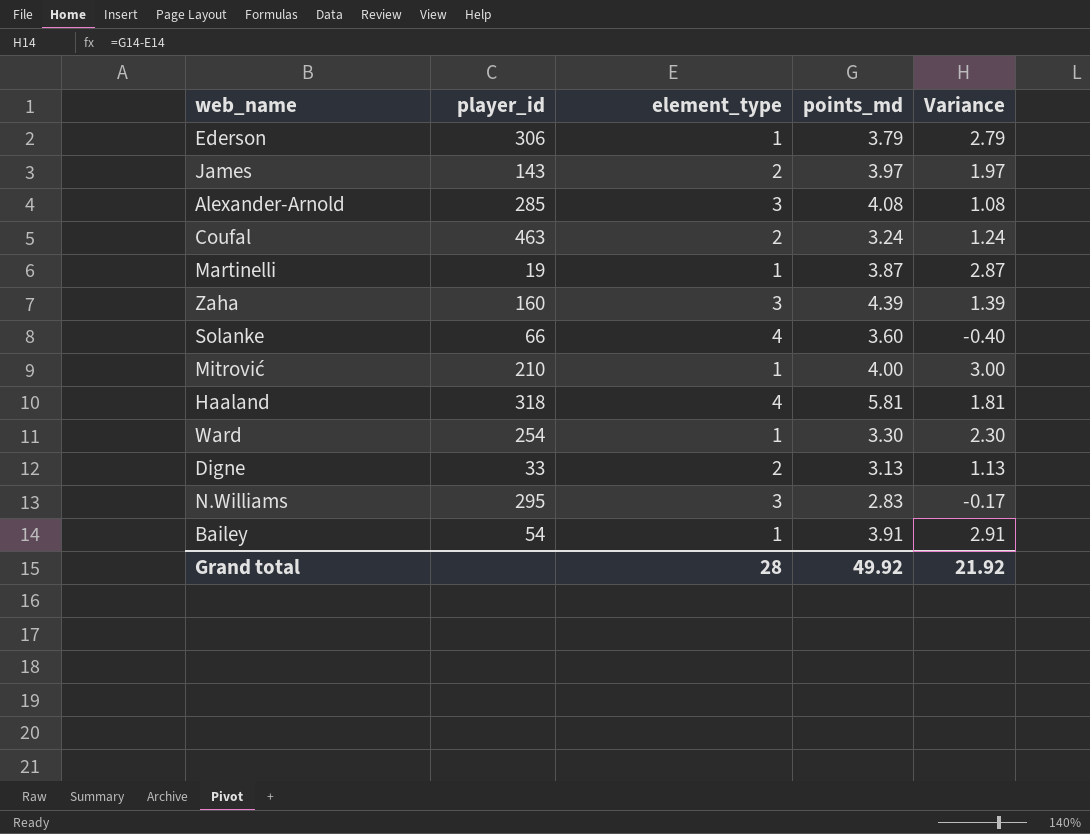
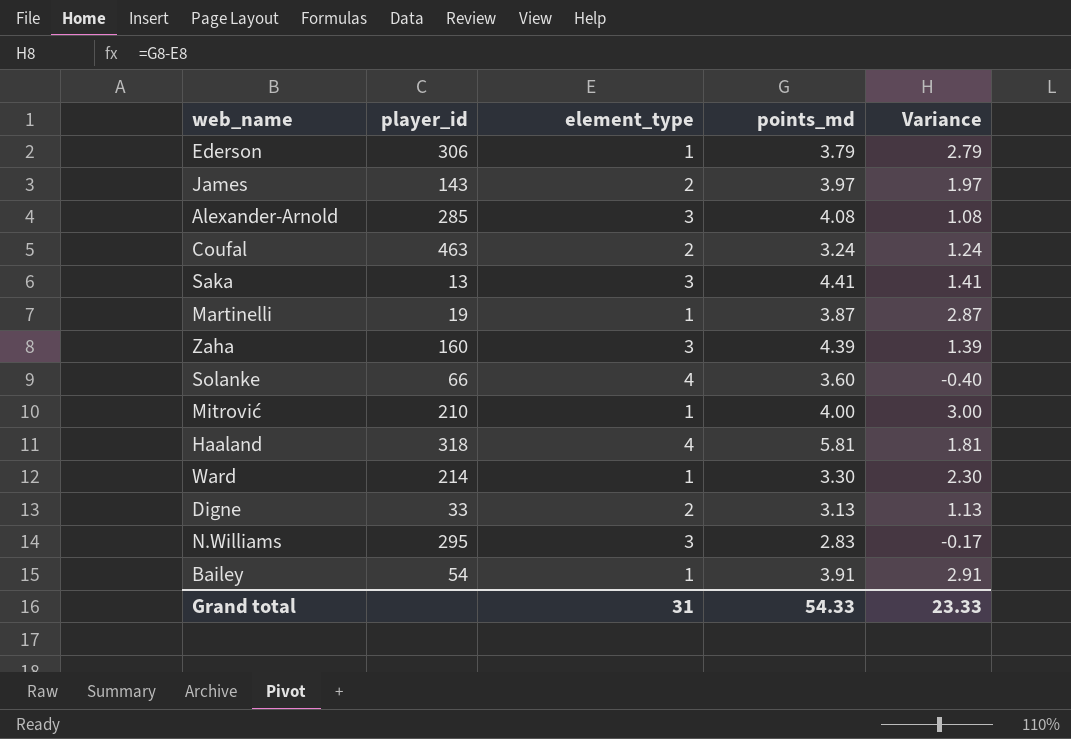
row Saka: none -> 13 | 3 | 4.41 | 1.41
Ward | player_id: 254 -> 214
Grand total | element_type: 28 -> 31
Grand total | points_md: 49.92 -> 54.33
Grand total | Variance: 21.92 -> 23.33

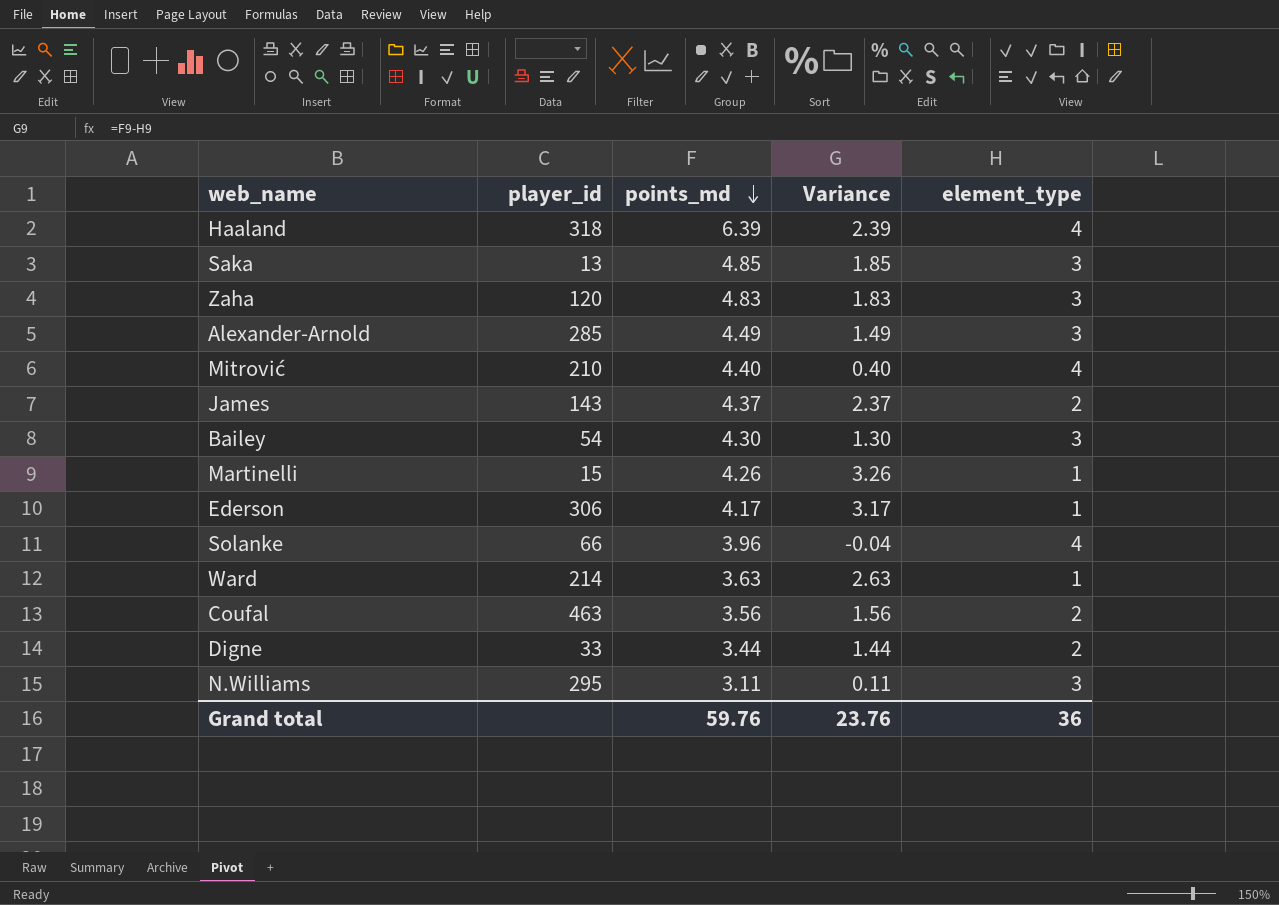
row order: none -> points_md descending
column element_type | position: 3 -> 5
Haaland | points_md: 5.81 -> 6.39
Haaland | Variance: 1.81 -> 2.39
Saka | points_md: 4.41 -> 4.85
Saka | Variance: 1.41 -> 1.85
Zaha | player_id: 160 -> 120
Zaha | points_md: 4.39 -> 4.83
Zaha | Variance: 1.39 -> 1.83
Alexander-Arnold | points_md: 4.08 -> 4.49
Alexander-Arnold | Variance: 1.08 -> 1.49
Mitrović | points_md: 4.00 -> 4.40
Mitrović | Variance: 3.00 -> 0.40
Mitrović | element_type: 1 -> 4
James | points_md: 3.97 -> 4.37
James | Variance: 1.97 -> 2.37
Bailey | points_md: 3.91 -> 4.30
Bailey | Variance: 2.91 -> 1.30
Bailey | element_type: 1 -> 3
Martinelli | player_id: 19 -> 15
Martinelli | points_md: 3.87 -> 4.26
Martinelli | Variance: 2.87 -> 3.26
Ederson | points_md: 3.79 -> 4.17
Ederson | Variance: 2.79 -> 3.17
Solanke | points_md: 3.60 -> 3.96
Solanke | Variance: -0.40 -> -0.04
Ward | points_md: 3.30 -> 3.63
Ward | Variance: 2.30 -> 2.63
Coufal | points_md: 3.24 -> 3.56
Coufal | Variance: 1.24 -> 1.56
Digne | points_md: 3.13 -> 3.44
Digne | Variance: 1.13 -> 1.44
N.Williams | points_md: 2.83 -> 3.11
N.Williams | Variance: -0.17 -> 0.11
Grand total | points_md: 54.33 -> 59.76
Grand total | Variance: 23.33 -> 23.76
Grand total | element_type: 31 -> 36

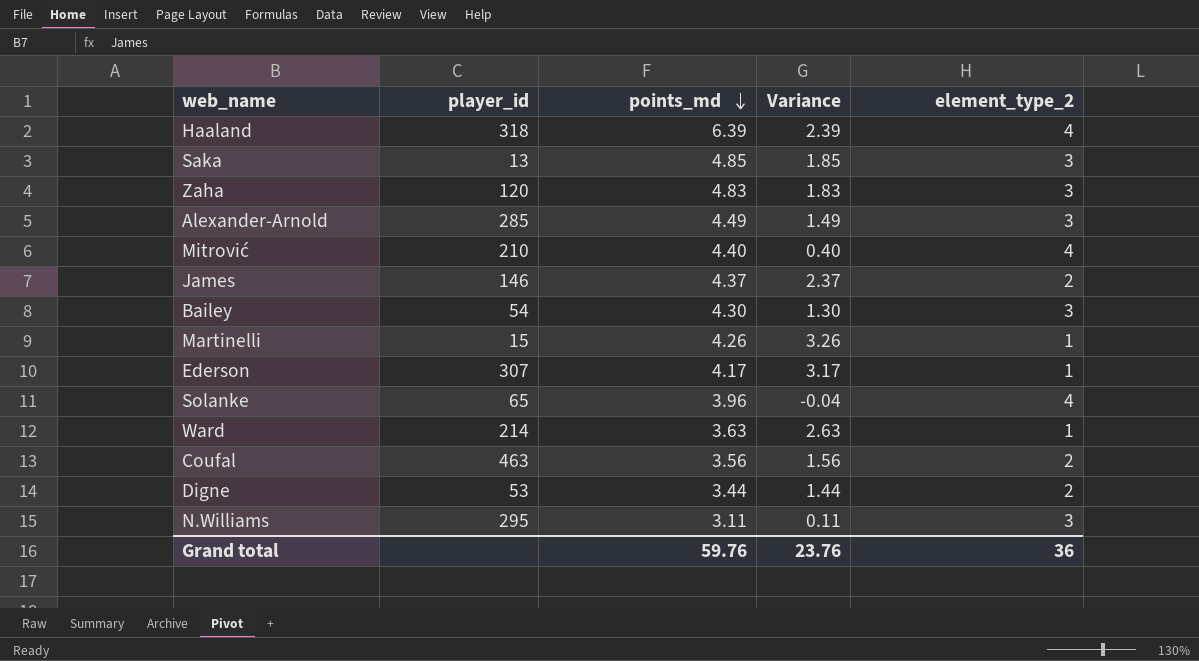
column name: element_type -> element_type_2
James | player_id: 143 -> 146
Ederson | player_id: 306 -> 307
Solanke | player_id: 66 -> 65
Digne | player_id: 33 -> 53

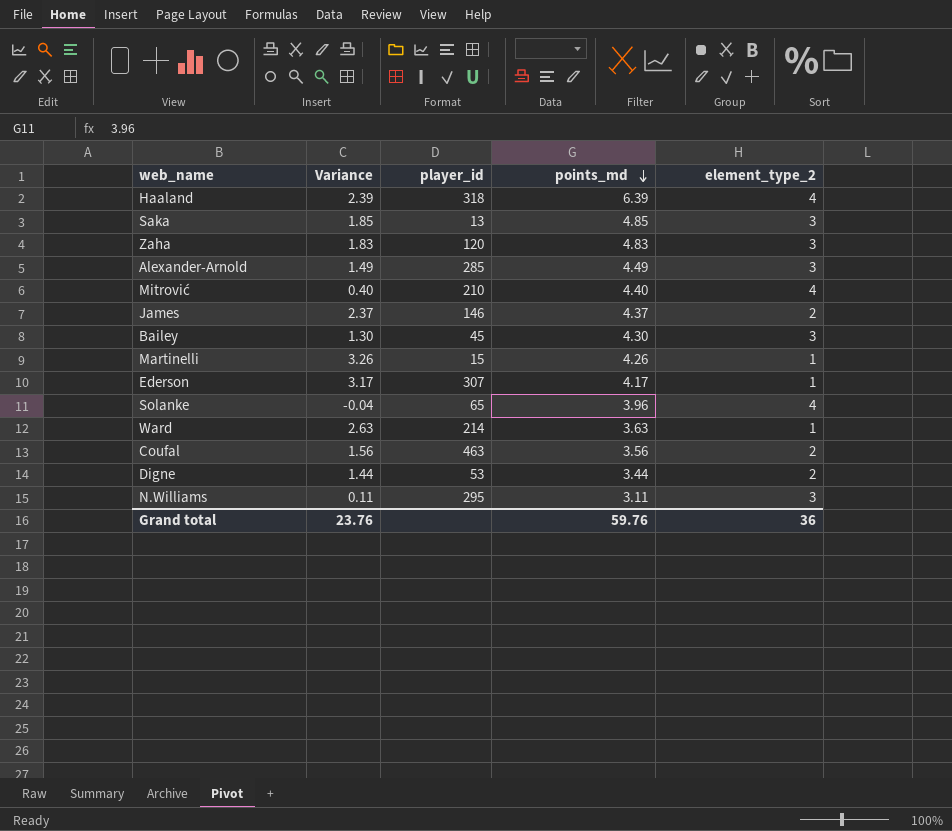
column Variance | position: 4 -> 2
Bailey | player_id: 54 -> 45

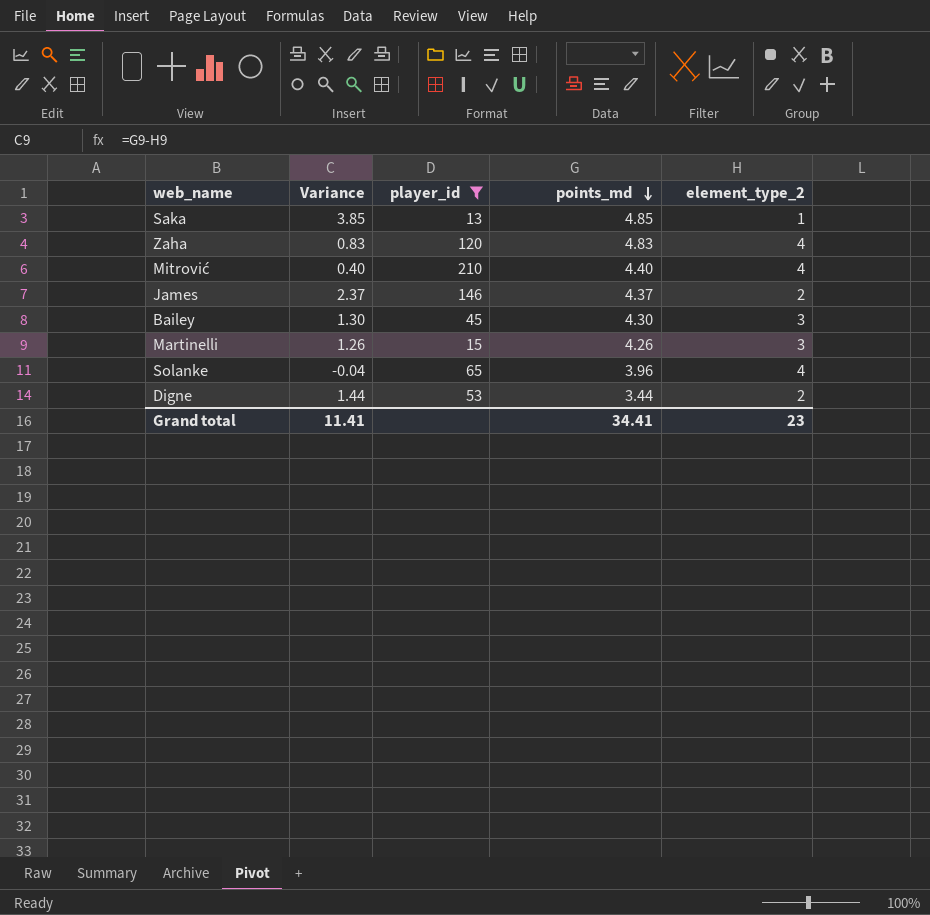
filter: none -> player_id <= 210
Saka | Variance: 1.85 -> 3.85
Saka | element_type_2: 3 -> 1
Zaha | Variance: 1.83 -> 0.83
Zaha | element_type_2: 3 -> 4
Martinelli | Variance: 3.26 -> 1.26
Martinelli | element_type_2: 1 -> 3
Grand total | Variance: 23.76 -> 11.41
Grand total | points_md: 59.76 -> 34.41
Grand total | element_type_2: 36 -> 23

